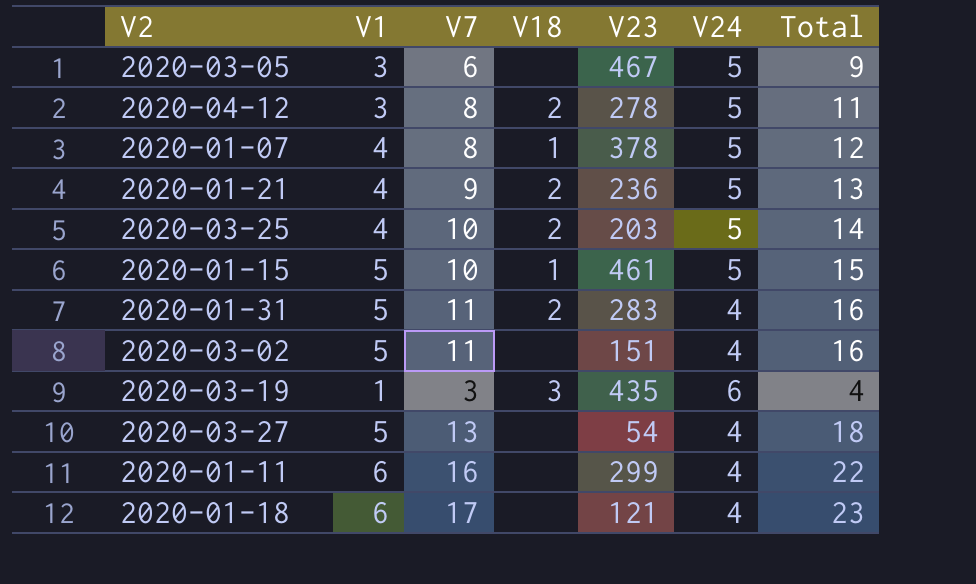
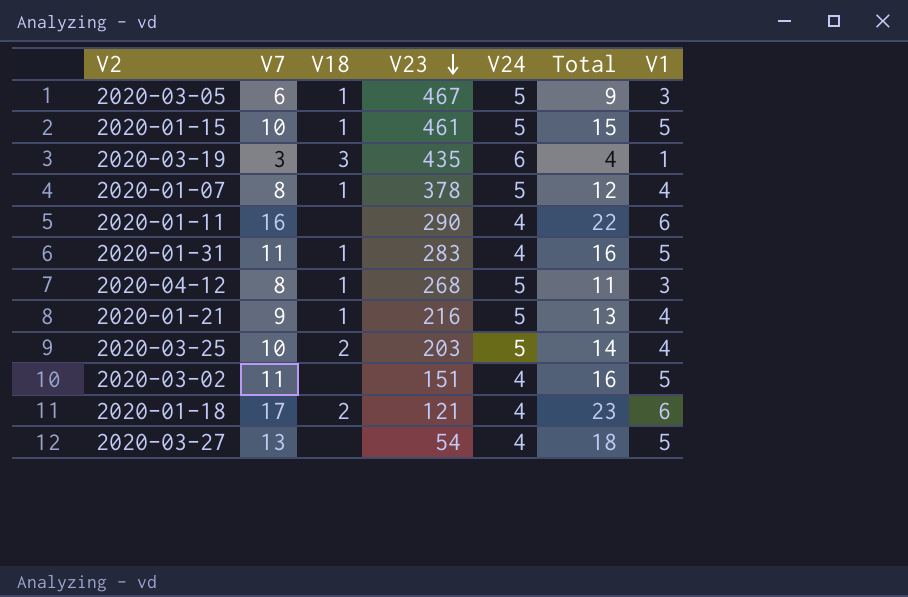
row order: none -> V23 descending
column V1 | position: 2 -> 7
2020-03-05 | V18: none -> 1
2020-01-11 | V23: 299 -> 290
2020-01-31 | V18: 2 -> 1
2020-04-12 | V18: 2 -> 1
2020-04-12 | V23: 278 -> 268
2020-01-21 | V18: 2 -> 1
2020-01-21 | V23: 236 -> 216
2020-01-18 | V18: none -> 2

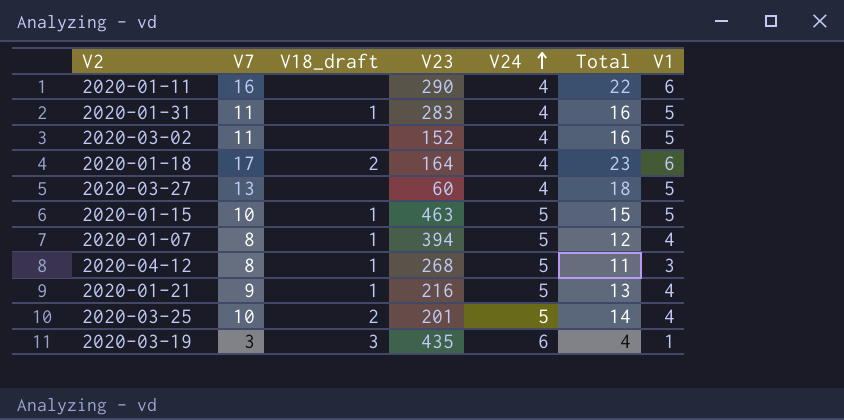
row order: V23 descending -> V24 ascending
column name: V18 -> V18_draft
row 2020-03-05: 6 | 1 | 467 | 5 | 9 | 3 -> none
2020-03-02 | V23: 151 -> 152
2020-01-18 | V23: 121 -> 164
2020-03-27 | V23: 54 -> 60
2020-01-15 | V23: 461 -> 463
2020-01-07 | V23: 378 -> 394
2020-03-25 | V23: 203 -> 201

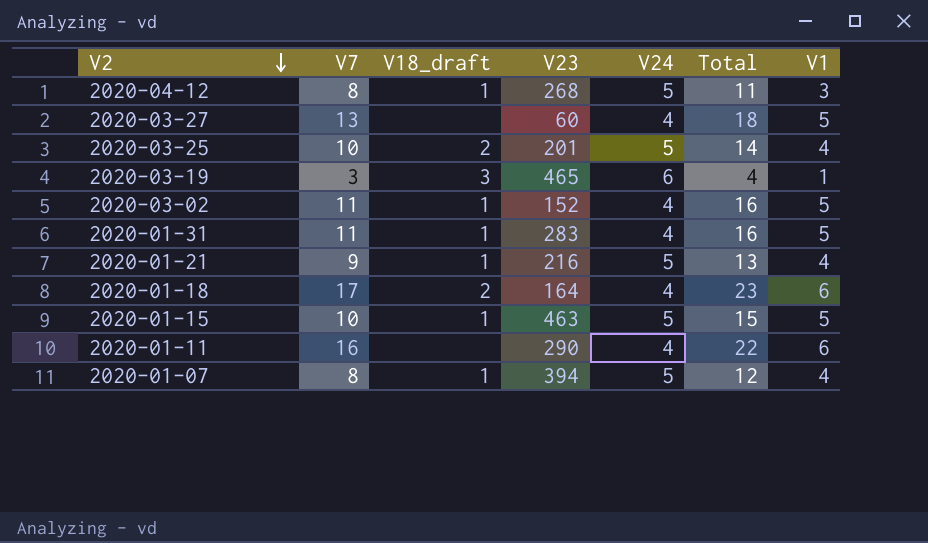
row order: V24 ascending -> V2 descending
2020-03-19 | V23: 435 -> 465
2020-03-02 | V18_draft: none -> 1

